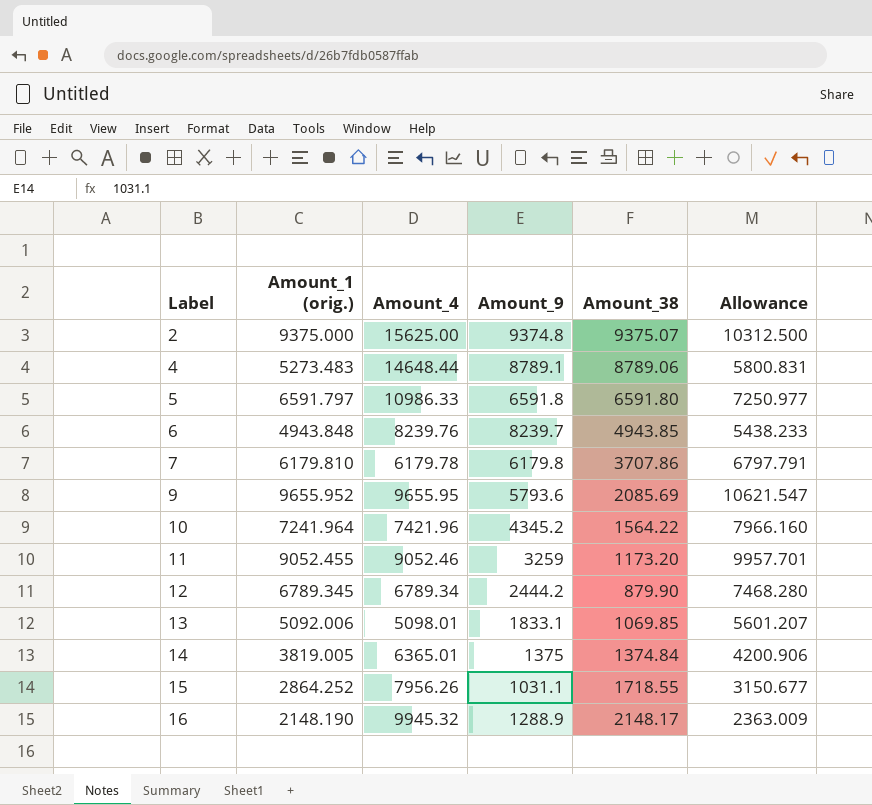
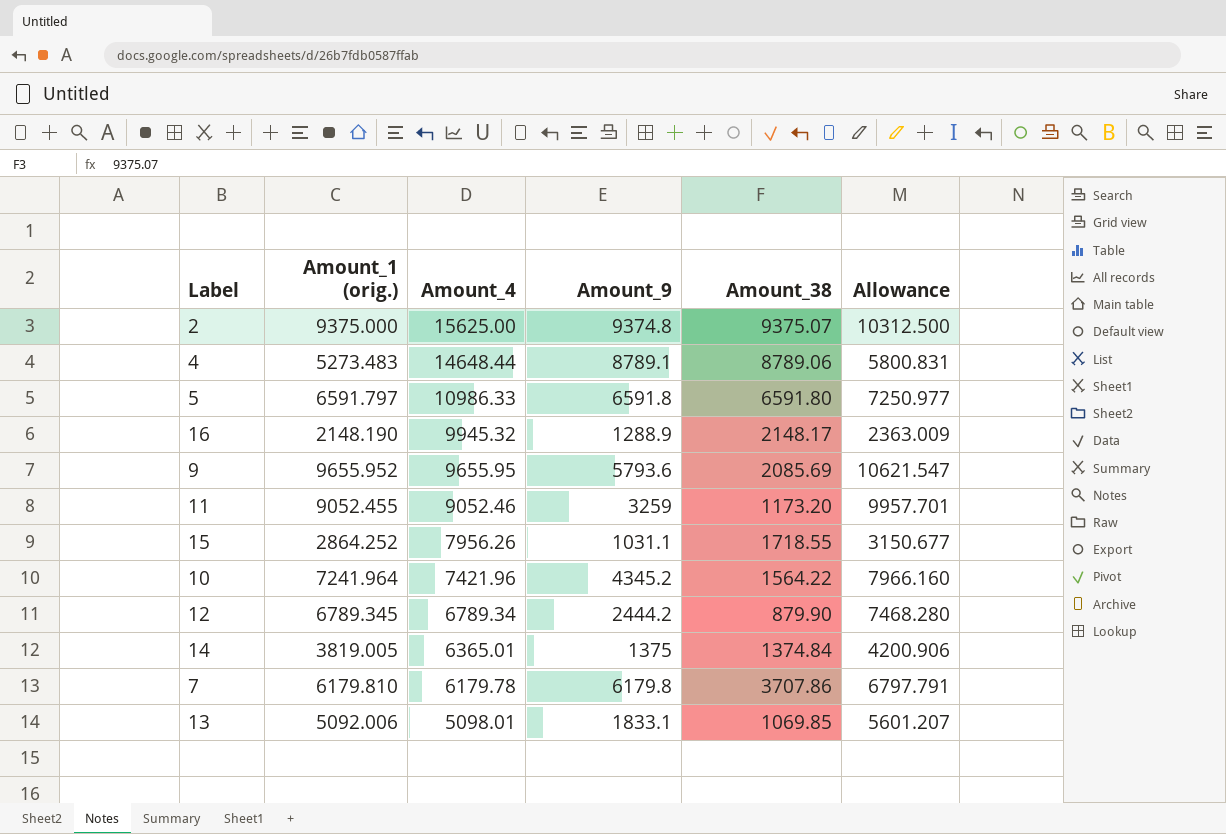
row order: Label ascending -> Amount_4 descending
row 6: 4943.848 | 8239.76 | 8239.7 | 4943.85 | 5438.233 -> none

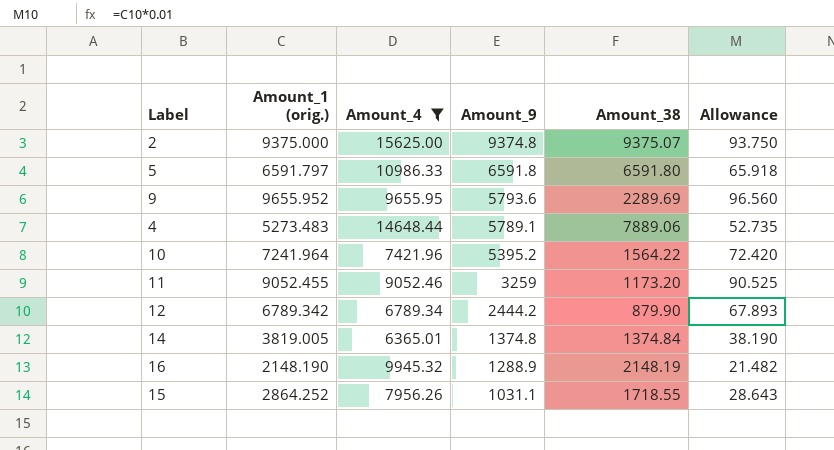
filter: none -> Amount_4 >= 6365.01
row order: Amount_4 descending -> Amount_9 descending
column Allowance | formula: [Amount_1 (orig.)] * 1.1 -> [Amount_1 (orig.)] * 0.01
9 | Amount_38: 2085.69 -> 2289.69
4 | Amount_9: 8789.1 -> 5789.1
4 | Amount_38: 8789.06 -> 7889.06
10 | Amount_9: 4345.2 -> 5395.2
12 | Amount_1 (orig.): 6789.345 -> 6789.342
14 | Amount_9: 1375 -> 1374.8
16 | Amount_38: 2148.17 -> 2148.19

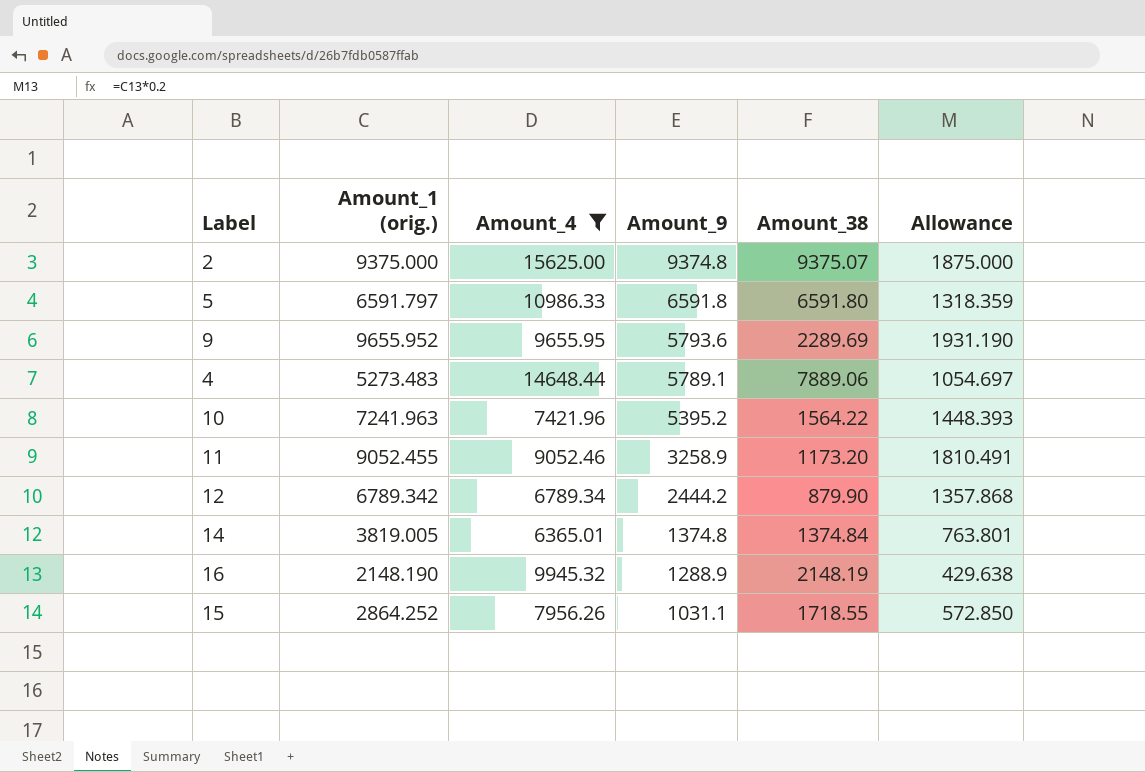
column Allowance | formula: [Amount_1 (orig.)] * 0.01 -> [Amount_1 (orig.)] * 0.2
10 | Amount_1 (orig.): 7241.964 -> 7241.963
11 | Amount_9: 3259 -> 3258.9

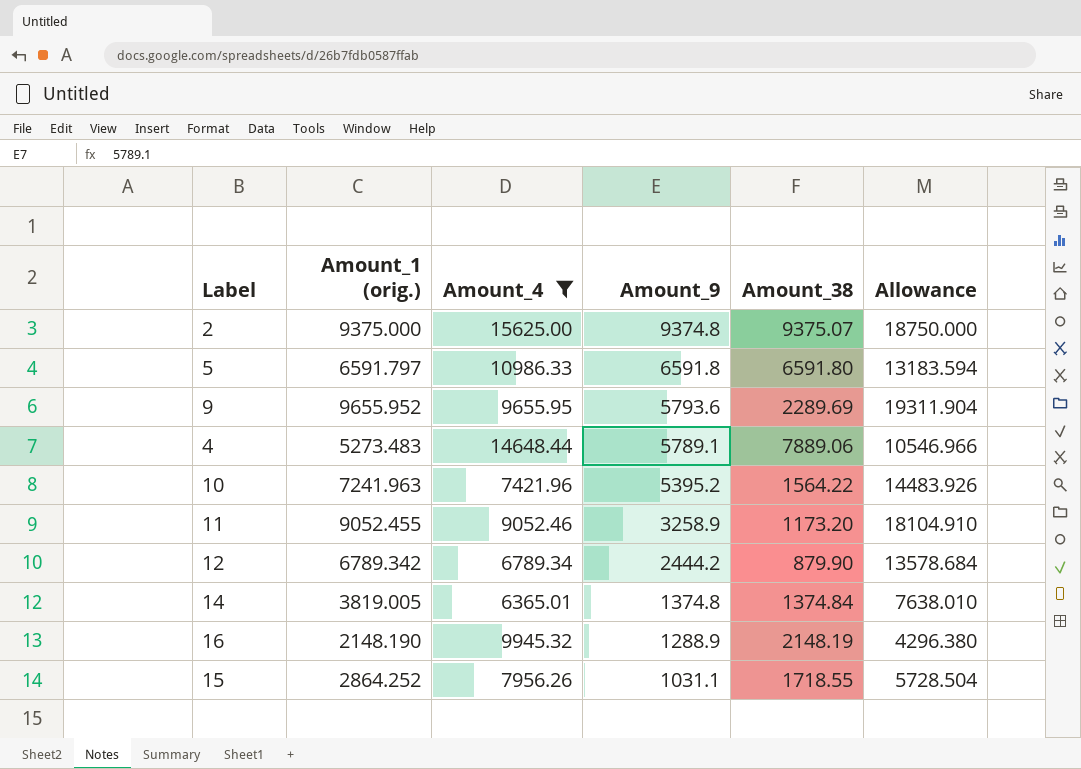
column Allowance | formula: [Amount_1 (orig.)] * 0.2 -> [Amount_1 (orig.)] * 2

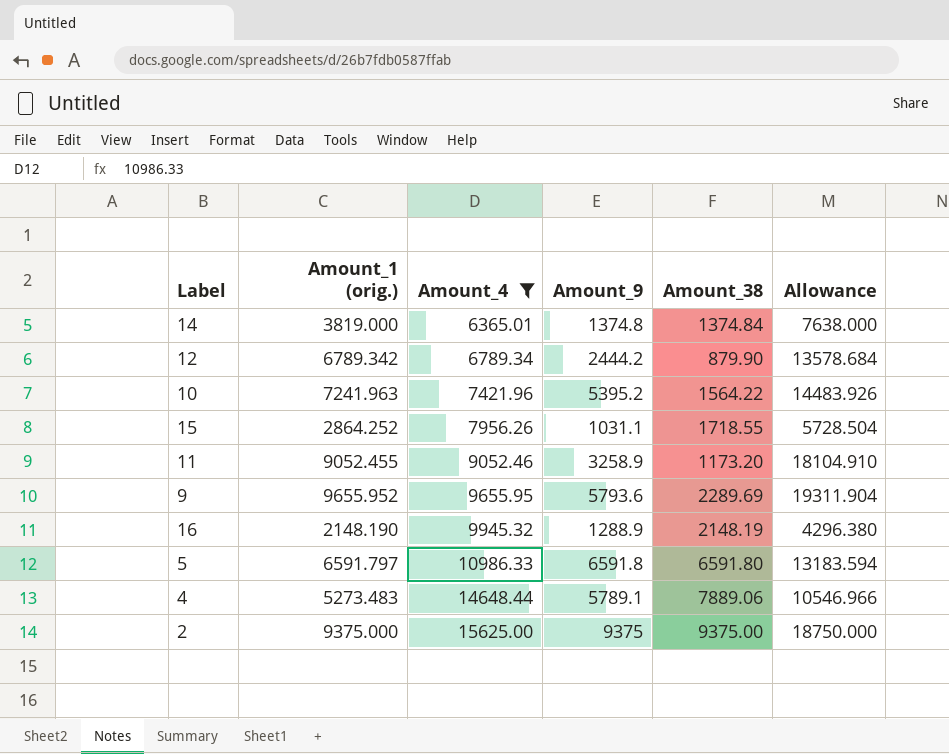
row order: Amount_9 descending -> Amount_4 ascending
14 | Amount_1 (orig.): 3819.005 -> 3819.000
14 | Allowance: 7638.010 -> 7638.000
2 | Amount_9: 9374.8 -> 9375
2 | Amount_38: 9375.07 -> 9375.00

